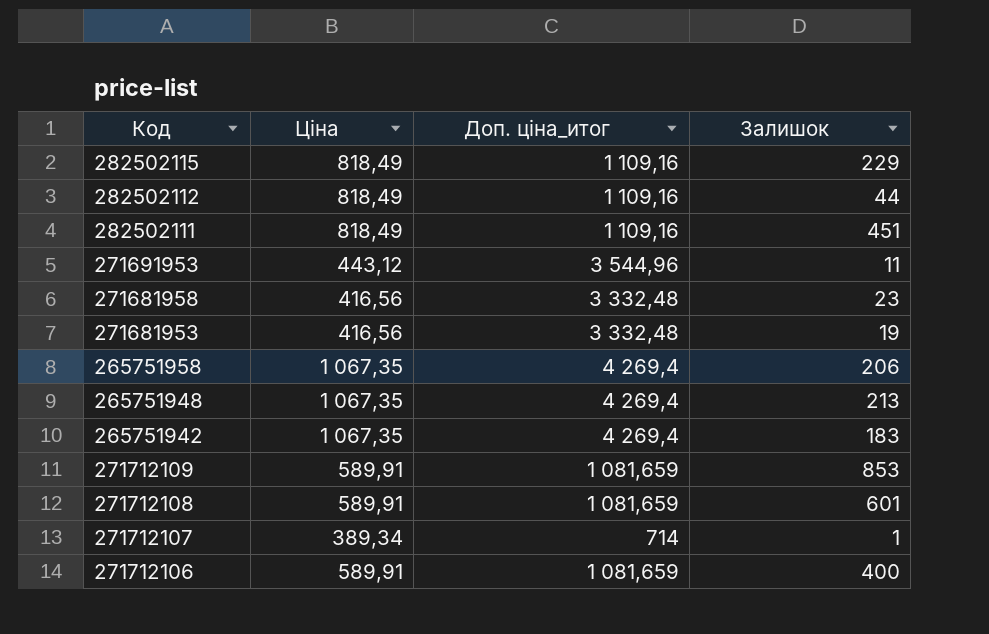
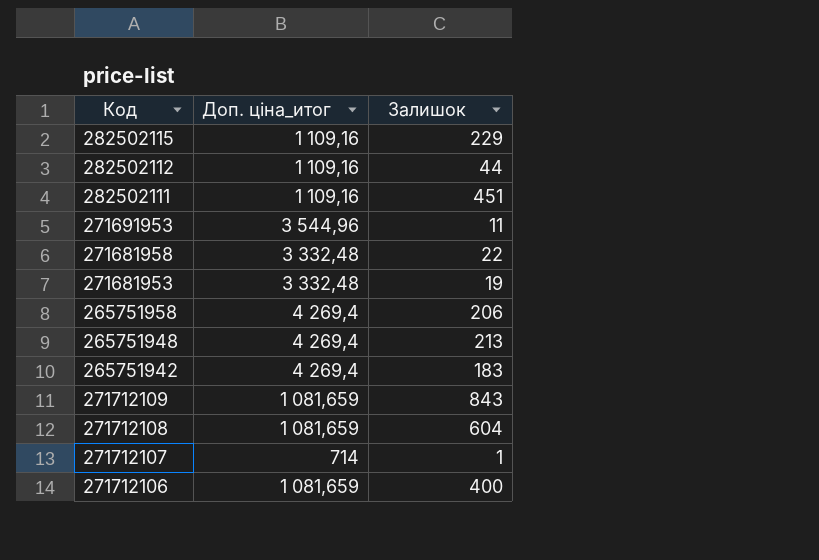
column Ціна | position: 2 -> none
271681958 | Залишок: 23 -> 22
271712109 | Залишок: 853 -> 843
271712108 | Залишок: 601 -> 604

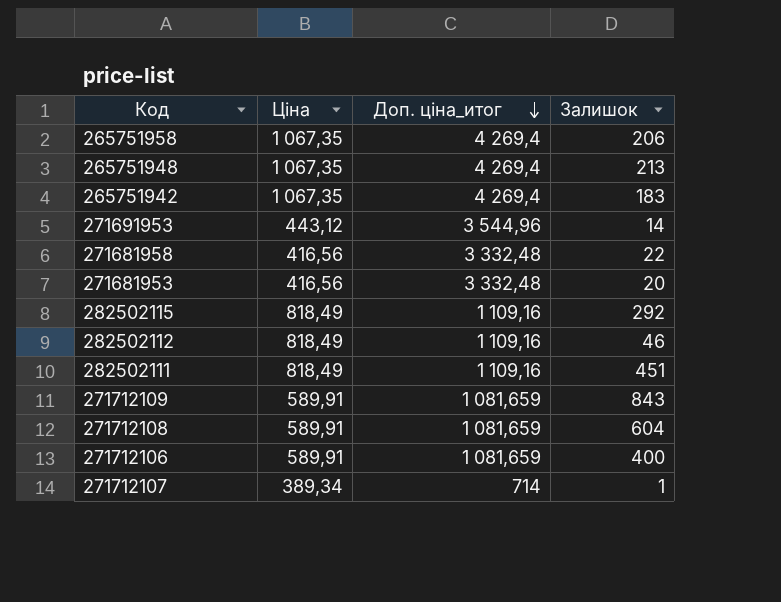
row order: none -> Доп. ціна_итог descending
column Ціна | position: none -> 2
271691953 | Залишок: 11 -> 14
271681953 | Залишок: 19 -> 20
282502115 | Залишок: 229 -> 292
282502112 | Залишок: 44 -> 46

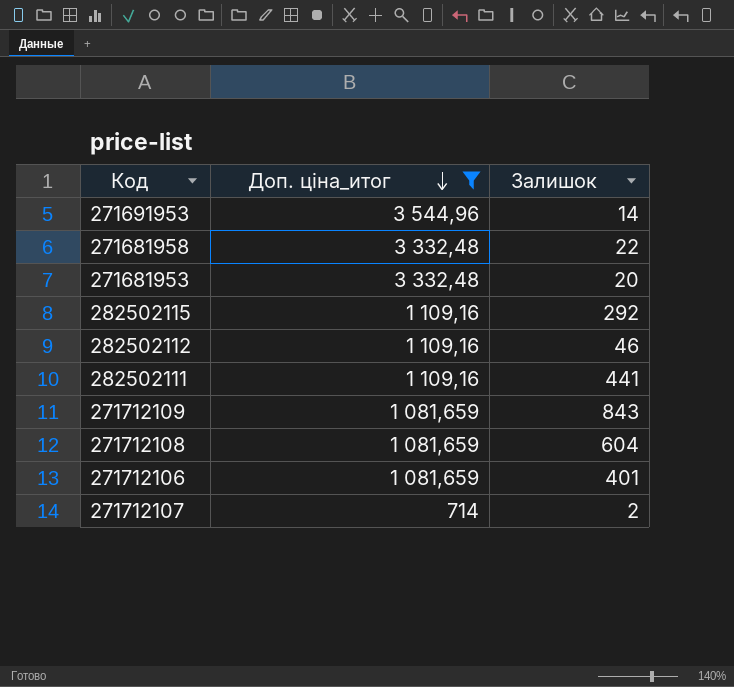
filter: none -> Доп. ціна_итог != 4 269,4
column Ціна | position: 2 -> none
282502111 | Залишок: 451 -> 441
271712106 | Залишок: 400 -> 401
271712107 | Залишок: 1 -> 2

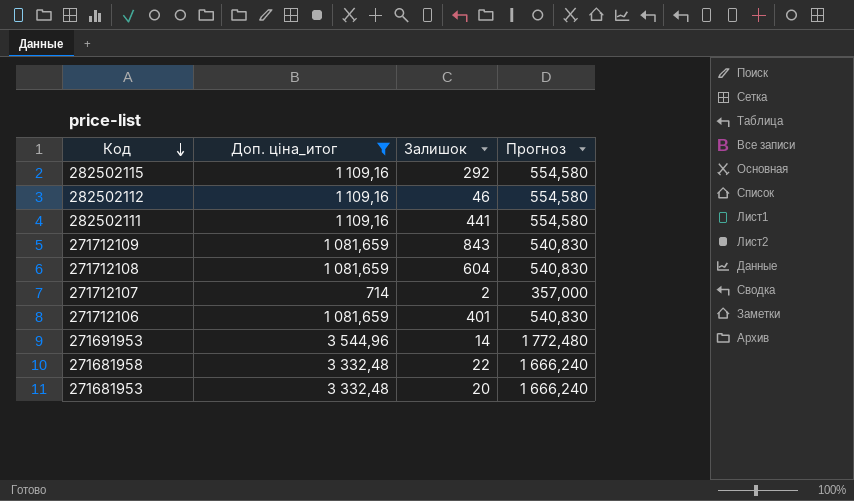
row order: Доп. ціна_итог descending -> Код descending
column Прогноз | formula: none -> [Доп. ціна_итог] * 0,5

